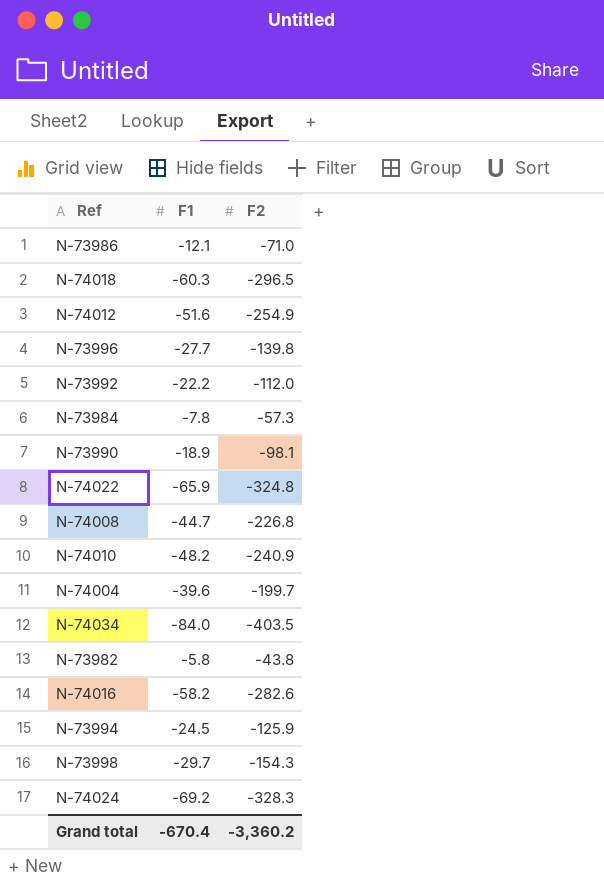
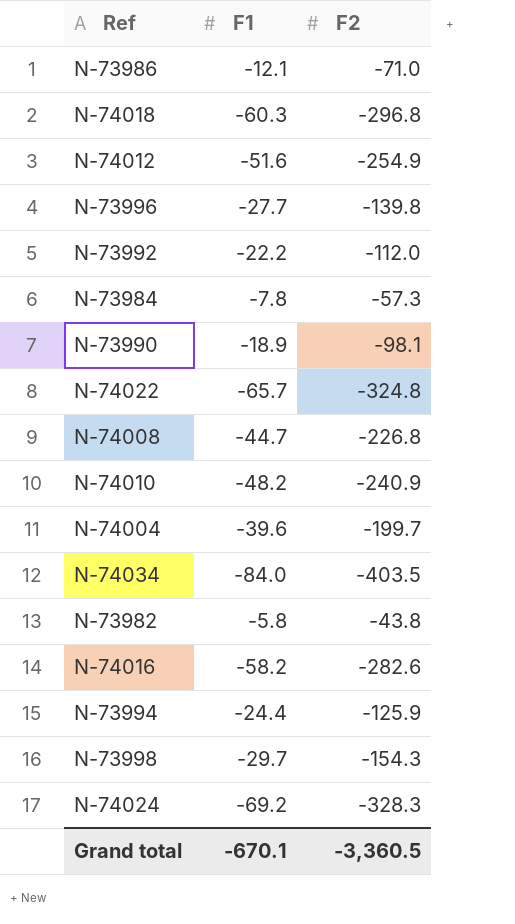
N-74018 | F2: -296.5 -> -296.8
N-74022 | F1: -65.9 -> -65.7
N-73994 | F1: -24.5 -> -24.4
Grand total | F1: -670.4 -> -670.1
Grand total | F2: -3,360.2 -> -3,360.5

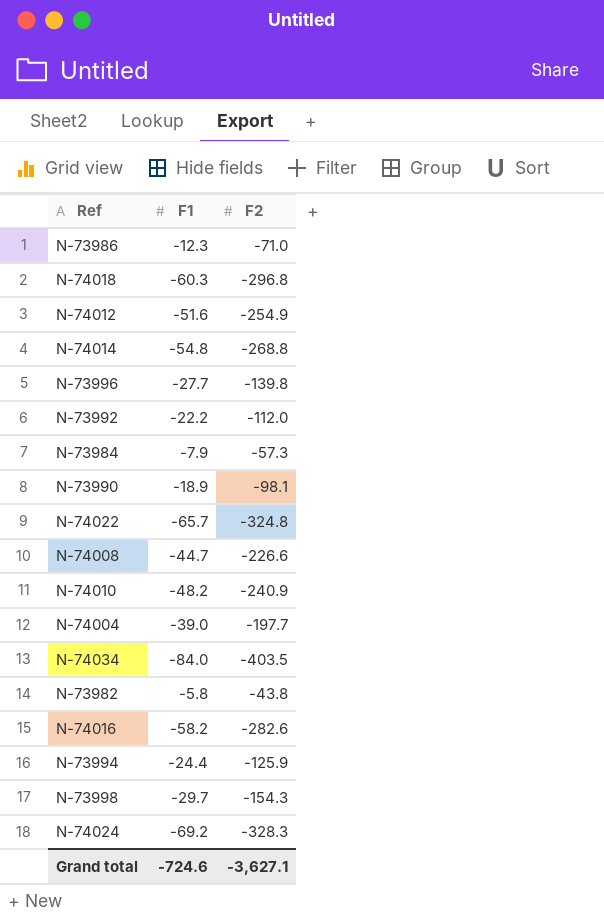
N-73986 | F1: -12.1 -> -12.3
row N-74014: none -> -54.8 | -268.8
N-73984 | F1: -7.8 -> -7.9
N-74008 | F2: -226.8 -> -226.6
N-74004 | F1: -39.6 -> -39.0
N-74004 | F2: -199.7 -> -197.7
Grand total | F1: -670.1 -> -724.6
Grand total | F2: -3,360.5 -> -3,627.1

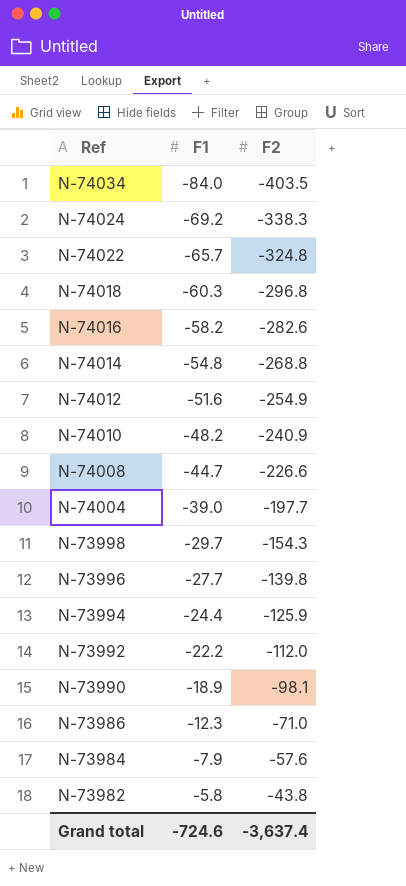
row order: none -> Ref descending
N-74024 | F2: -328.3 -> -338.3
N-73984 | F2: -57.3 -> -57.6
Grand total | F2: -3,627.1 -> -3,637.4

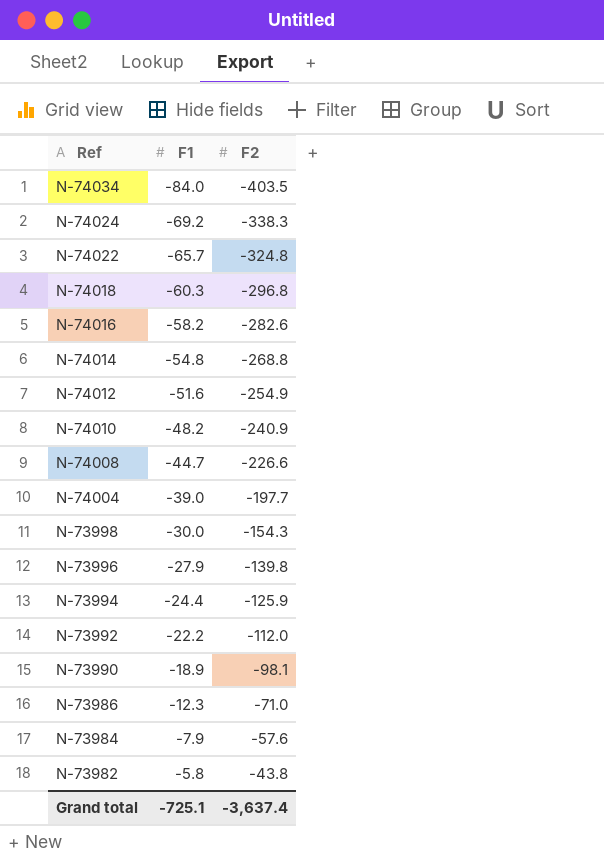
N-73998 | F1: -29.7 -> -30.0
N-73996 | F1: -27.7 -> -27.9
Grand total | F1: -724.6 -> -725.1

